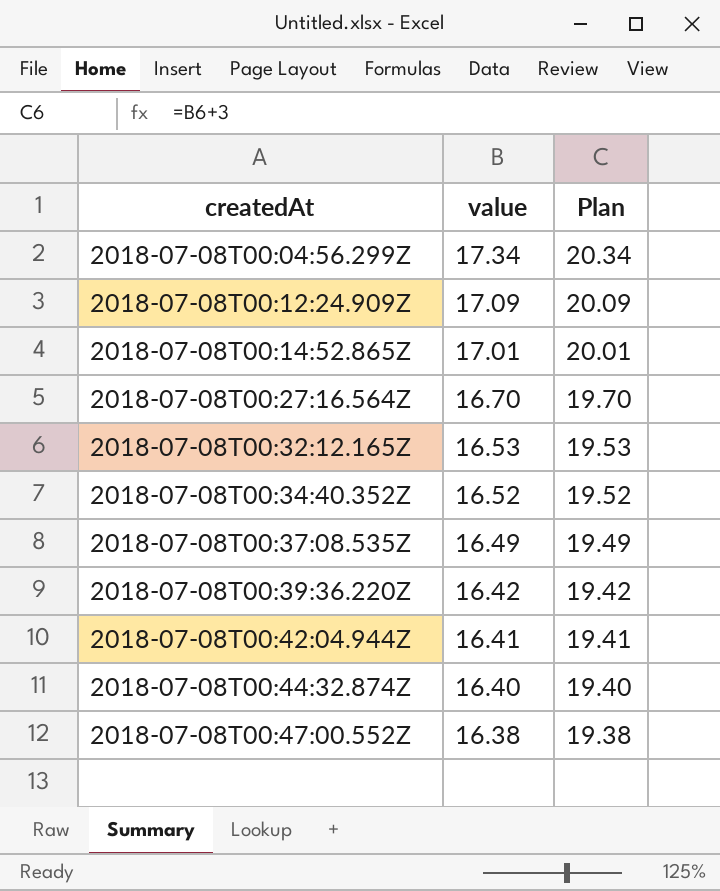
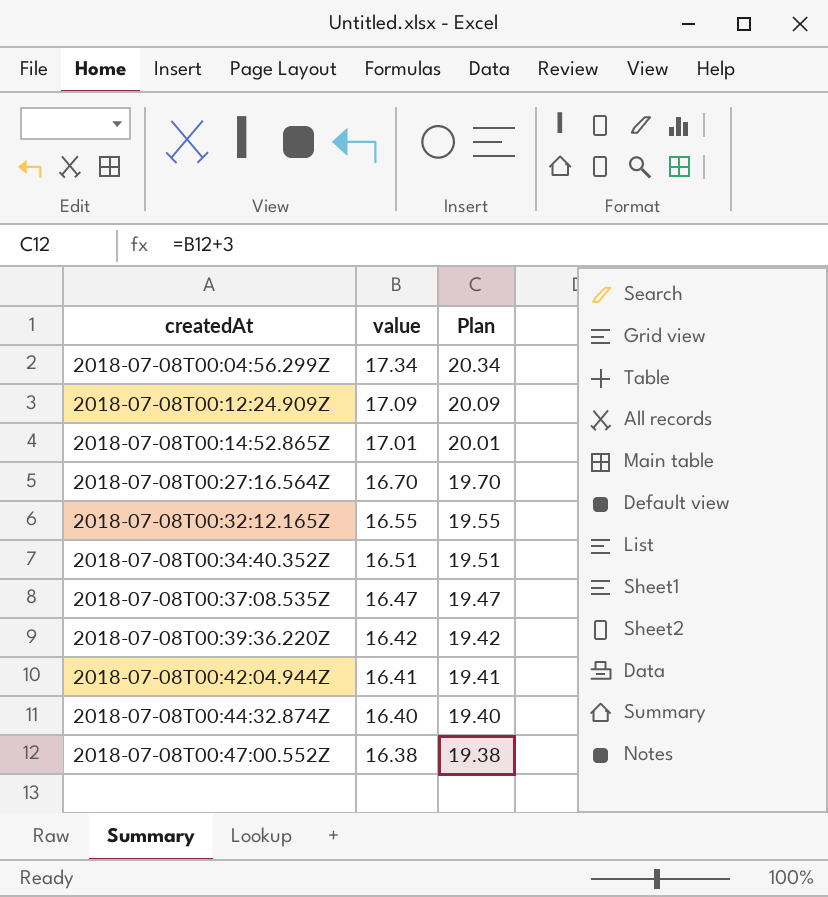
2018-07-08T00:32:12.165Z | value: 16.53 -> 16.55
2018-07-08T00:32:12.165Z | Plan: 19.53 -> 19.55
2018-07-08T00:34:40.352Z | value: 16.52 -> 16.51
2018-07-08T00:34:40.352Z | Plan: 19.52 -> 19.51
2018-07-08T00:37:08.535Z | value: 16.49 -> 16.47
2018-07-08T00:37:08.535Z | Plan: 19.49 -> 19.47

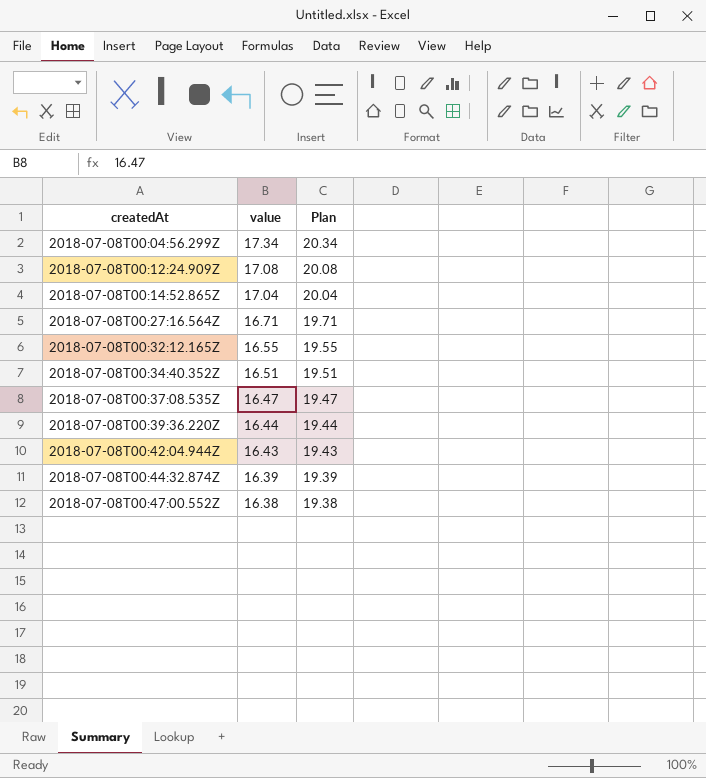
2018-07-08T00:12:24.909Z | value: 17.09 -> 17.08
2018-07-08T00:12:24.909Z | Plan: 20.09 -> 20.08
2018-07-08T00:14:52.865Z | value: 17.01 -> 17.04
2018-07-08T00:14:52.865Z | Plan: 20.01 -> 20.04
2018-07-08T00:27:16.564Z | value: 16.70 -> 16.71
2018-07-08T00:27:16.564Z | Plan: 19.70 -> 19.71
2018-07-08T00:39:36.220Z | value: 16.42 -> 16.44
2018-07-08T00:39:36.220Z | Plan: 19.42 -> 19.44
2018-07-08T00:42:04.944Z | value: 16.41 -> 16.43
2018-07-08T00:42:04.944Z | Plan: 19.41 -> 19.43
2018-07-08T00:44:32.874Z | value: 16.40 -> 16.39
2018-07-08T00:44:32.874Z | Plan: 19.40 -> 19.39

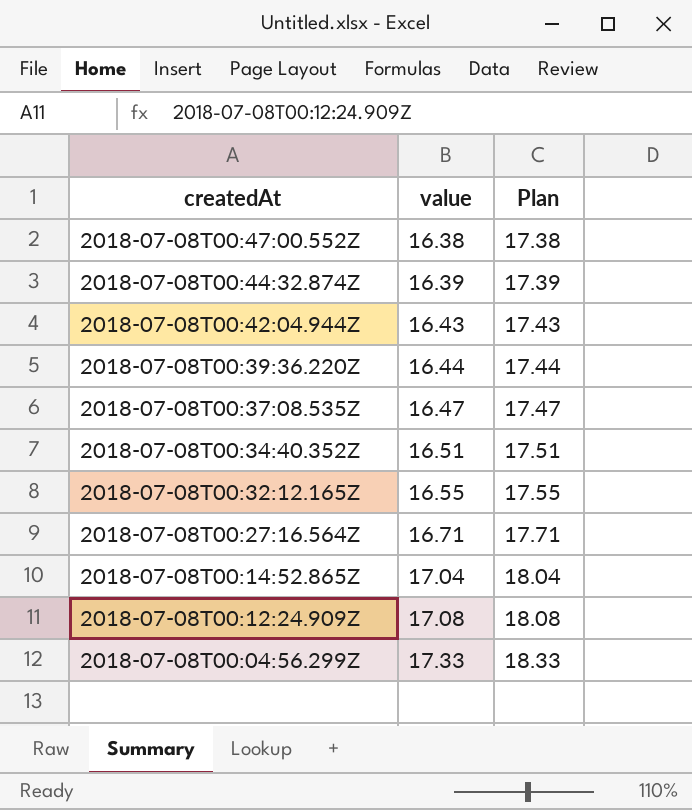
row order: createdAt ascending -> createdAt descending
column Plan | formula: [value] + 3 -> [value] + 1
2018-07-08T00:04:56.299Z | value: 17.34 -> 17.33

